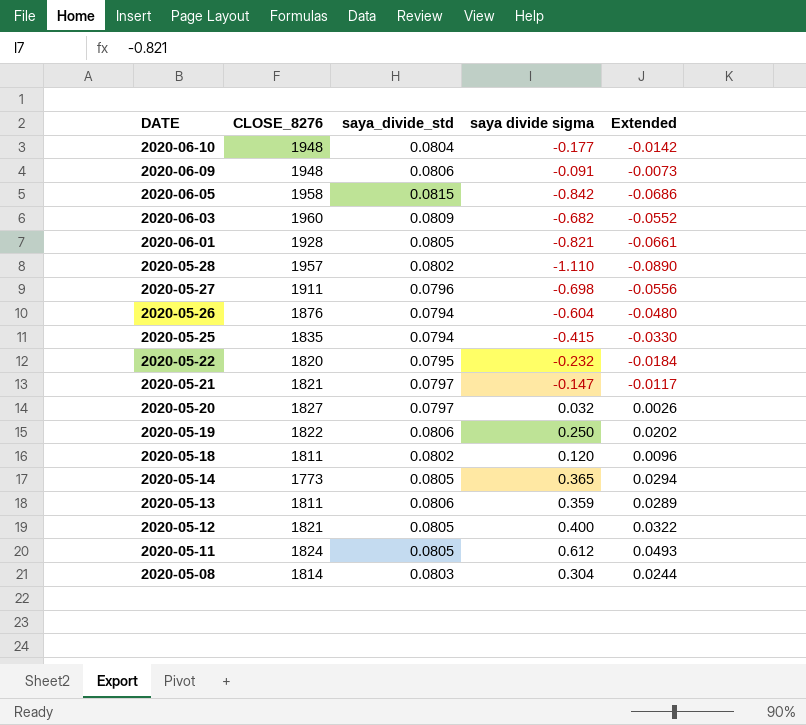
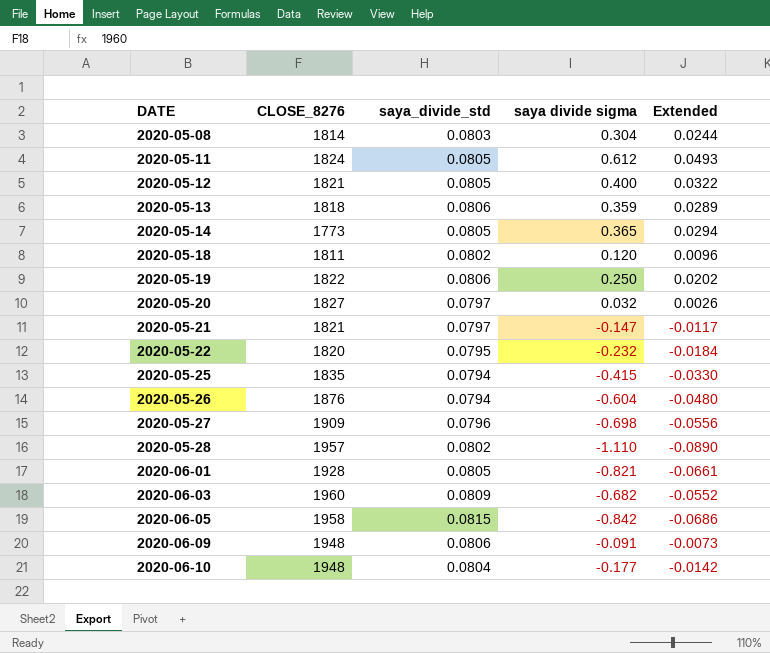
row order: DATE descending -> DATE ascending
2020-05-13 | CLOSE_8276: 1811 -> 1818
2020-05-27 | CLOSE_8276: 1911 -> 1909

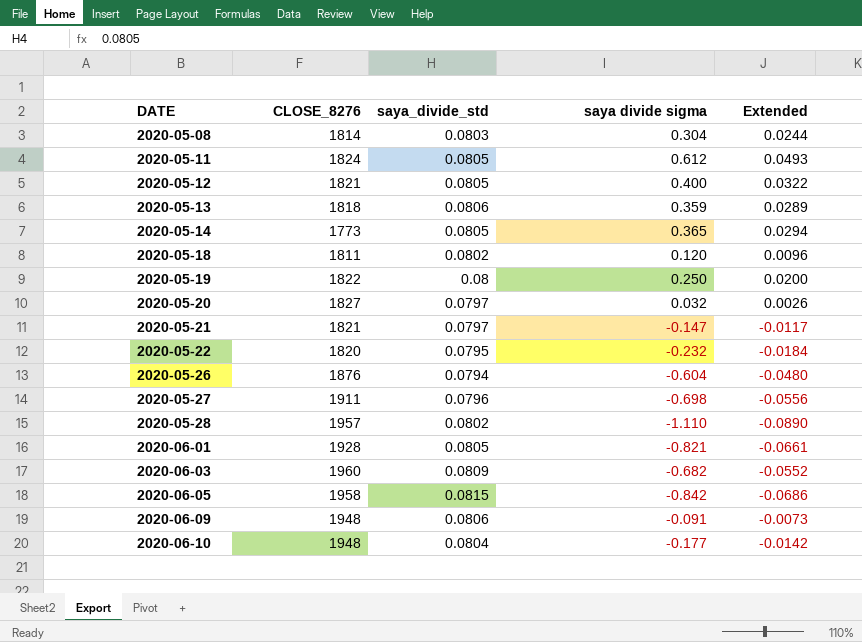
row 2020-05-25: 1835 | 0.0794 | -0.415 | -0.0330 -> none
2020-05-19 | saya_divide_std: 0.0806 -> 0.08
2020-05-19 | Extended: 0.0202 -> 0.0200
2020-05-27 | CLOSE_8276: 1909 -> 1911

